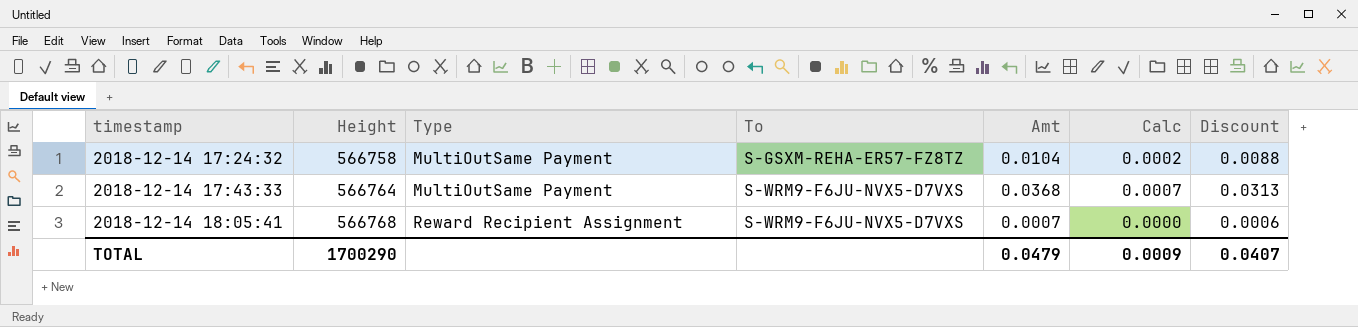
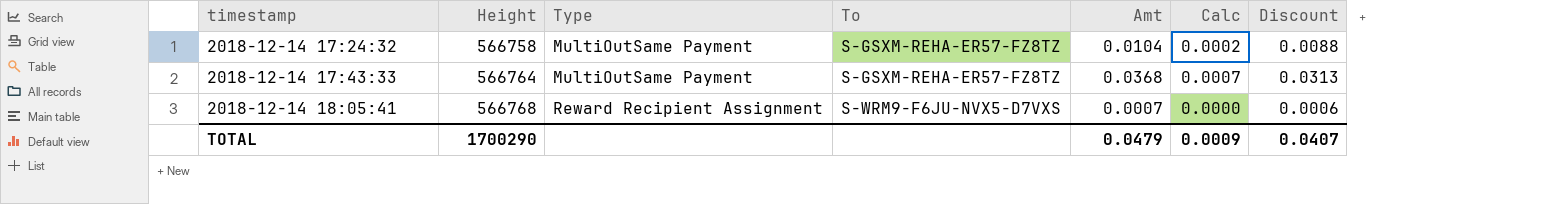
2018-12-14 17:43:33 | To: S-WRM9-F6JU-NVX5-D7VXS -> S-GSXM-REHA-ER57-FZ8TZ

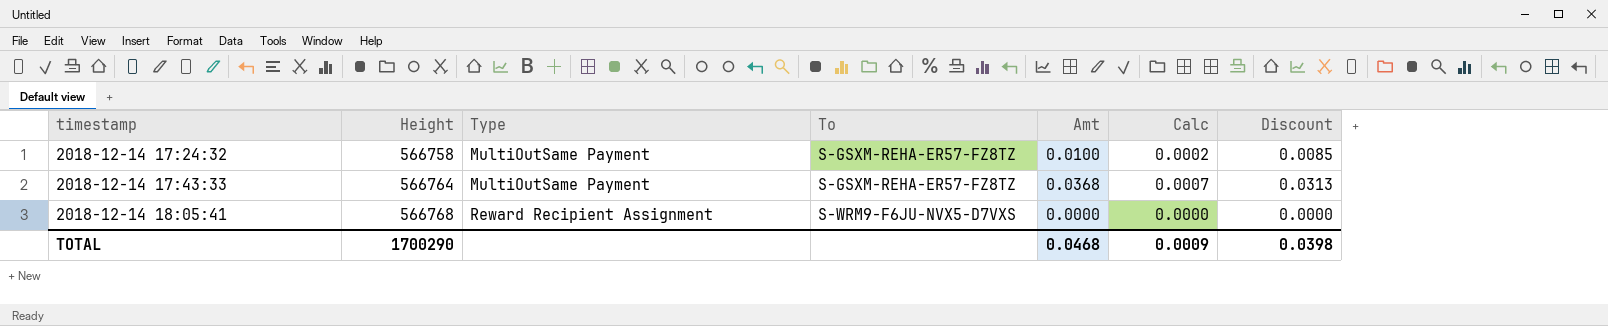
2018-12-14 17:24:32 | Amt: 0.0104 -> 0.0100
2018-12-14 17:24:32 | Discount: 0.0088 -> 0.0085
2018-12-14 18:05:41 | Amt: 0.0007 -> 0.0000
2018-12-14 18:05:41 | Discount: 0.0006 -> 0.0000
TOTAL | Amt: 0.0479 -> 0.0468
TOTAL | Discount: 0.0407 -> 0.0398

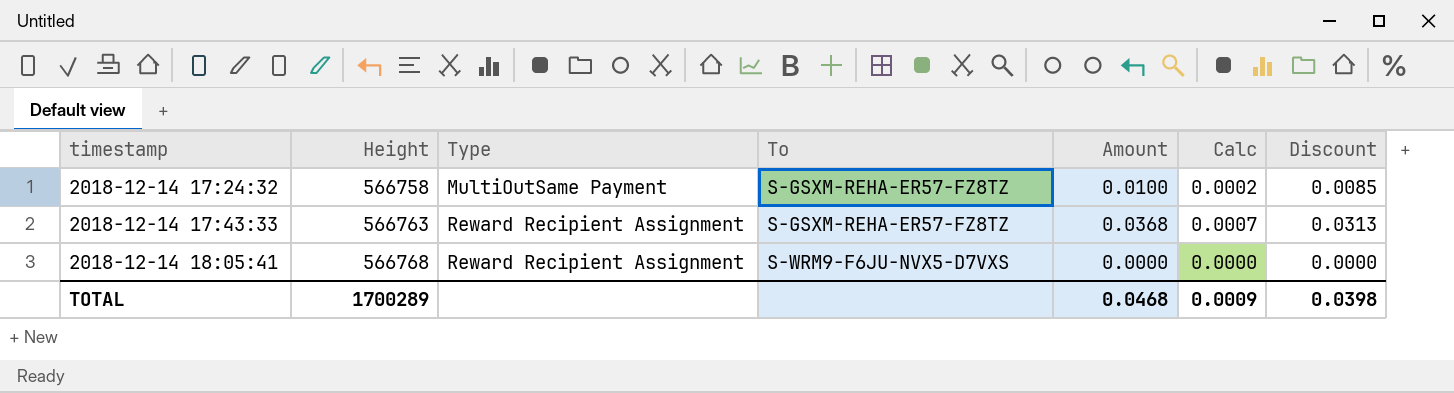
column name: Amt -> Amount
2018-12-14 17:43:33 | Height: 566764 -> 566763
2018-12-14 17:43:33 | Type: MultiOutSame Payment -> Reward Recipient Assignment
TOTAL | Height: 1700290 -> 1700289

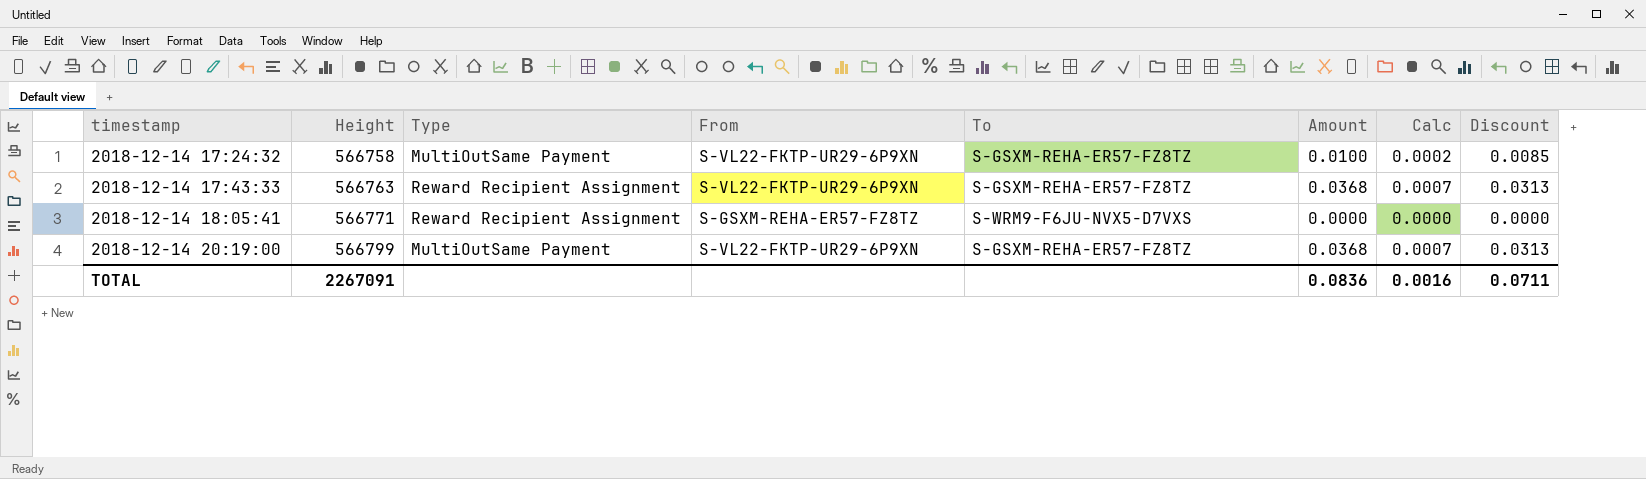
column From | position: none -> 4
2018-12-14 18:05:41 | Height: 566768 -> 566771
row 2018-12-14 20:19:00: none -> 566799 | MultiOutSame Payment | S-VL22-FKTP-UR29-6P9XN | S-GSXM-REHA-ER57-FZ8TZ | 0.0368 | 0.0007 | 0.0313
TOTAL | Height: 1700289 -> 2267091
TOTAL | Amount: 0.0468 -> 0.0836
TOTAL | Calc: 0.0009 -> 0.0016
TOTAL | Discount: 0.0398 -> 0.0711

